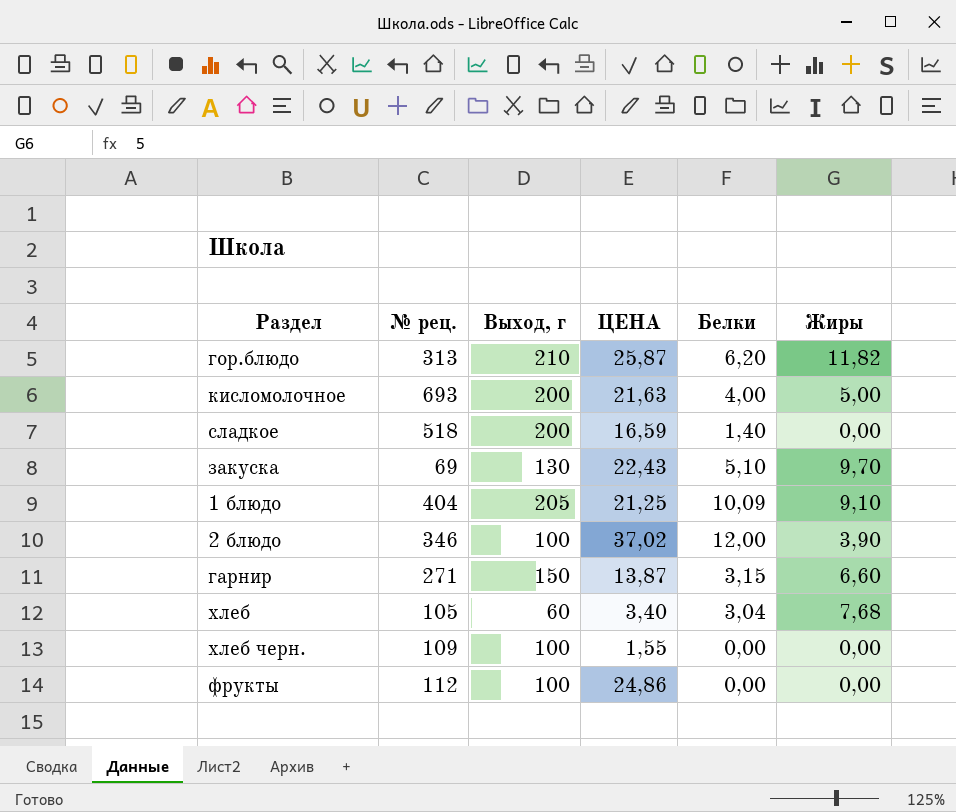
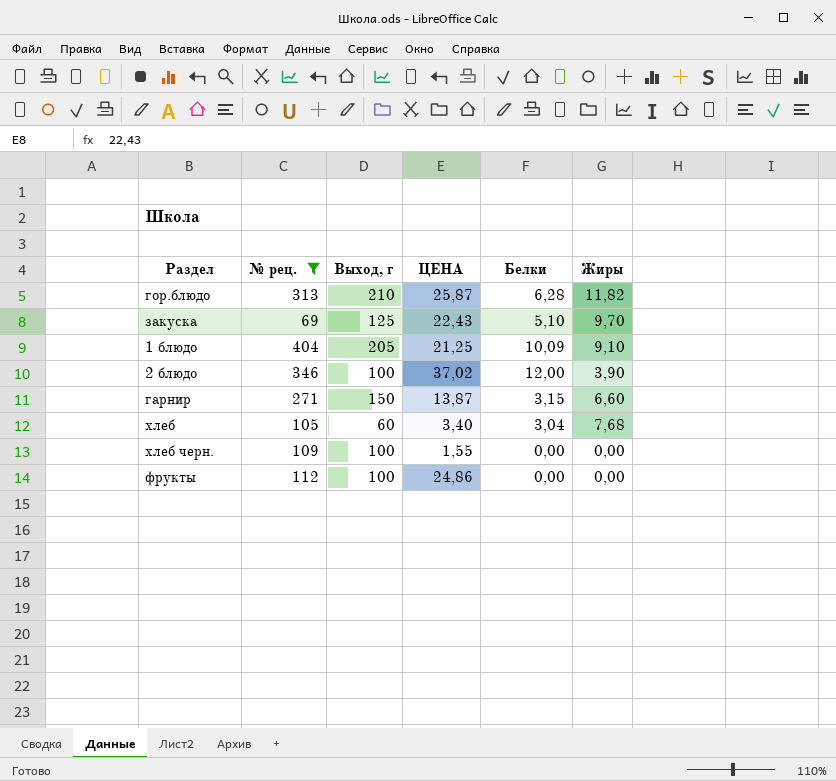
filter: none -> № рец. <= 404
гор.блюдо | Белки: 6,20 -> 6,28
закуска | Выход, г: 130 -> 125

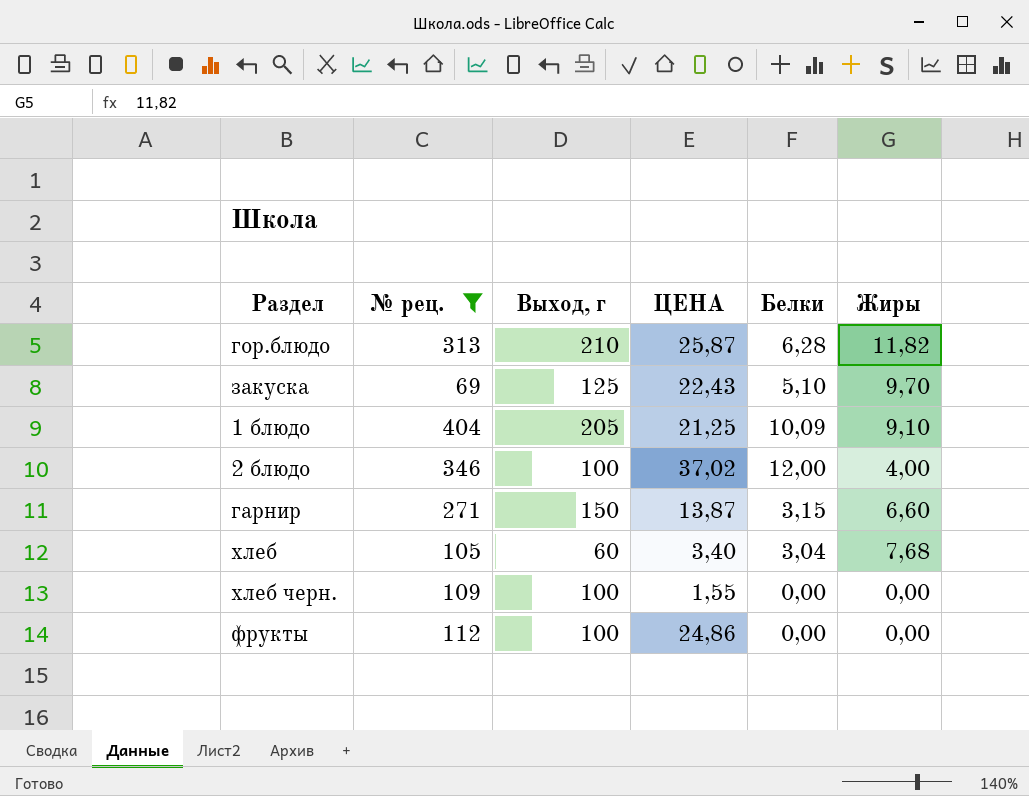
2 блюдо | Жиры: 3,90 -> 4,00

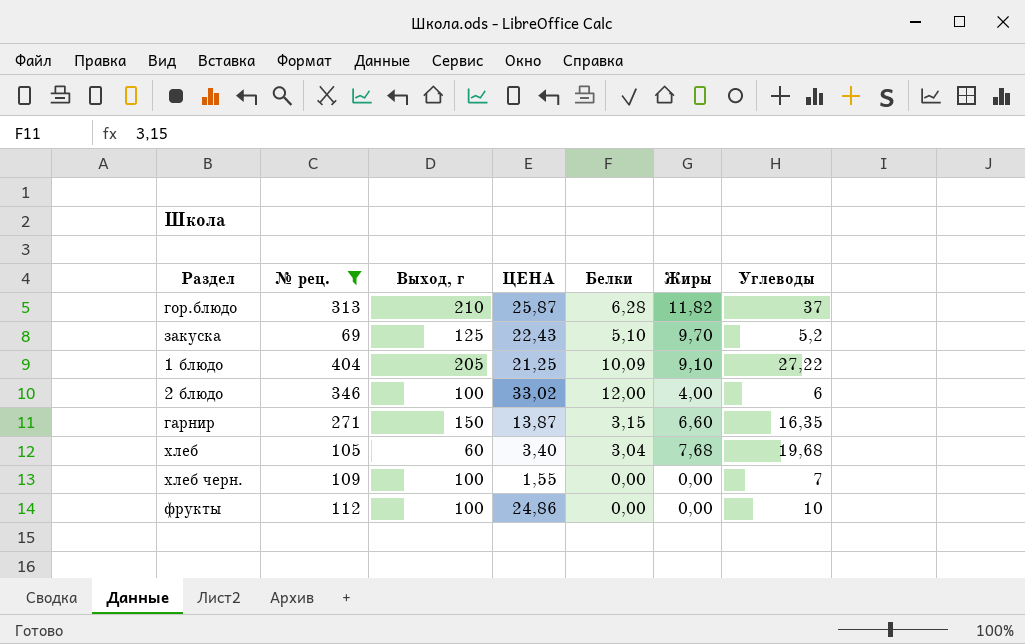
column Углеводы | position: none -> 7
2 блюдо | ЦЕНА: 37,02 -> 33,02

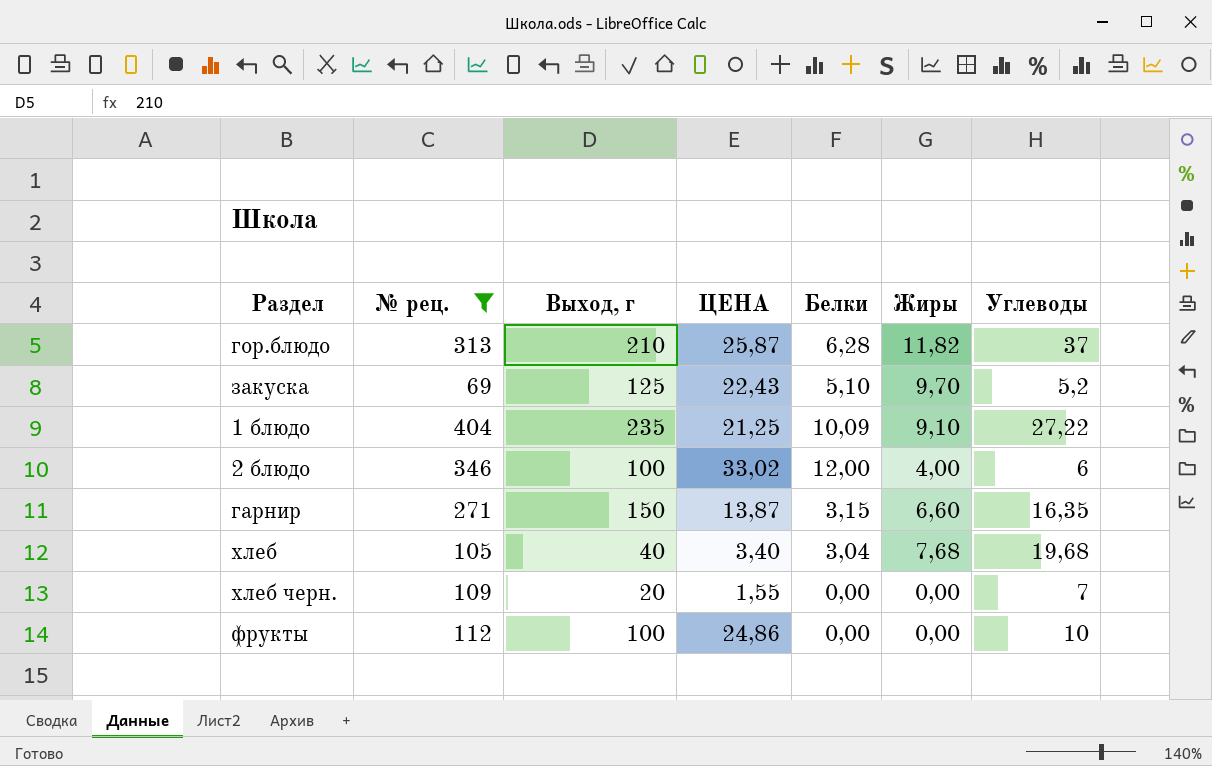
1 блюдо | Выход, г: 205 -> 235
хлеб | Выход, г: 60 -> 40
хлеб черн. | Выход, г: 100 -> 20

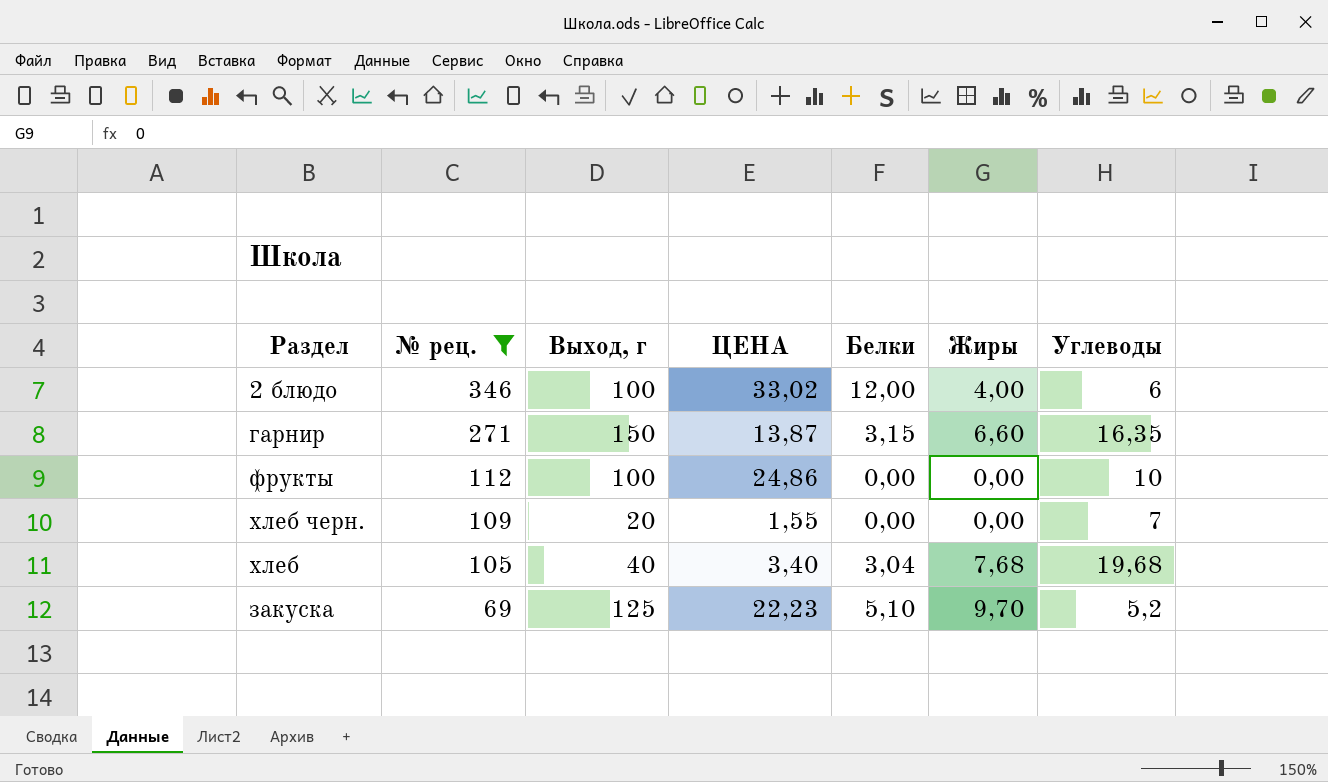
row order: none -> № рец. descending
row гор.блюдо: 313 | 210 | 25,87 | 6,28 | 11,82 | 37 -> none
row 1 блюдо: 404 | 235 | 21,25 | 10,09 | 9,10 | 27,22 -> none
закуска | ЦЕНА: 22,43 -> 22,23

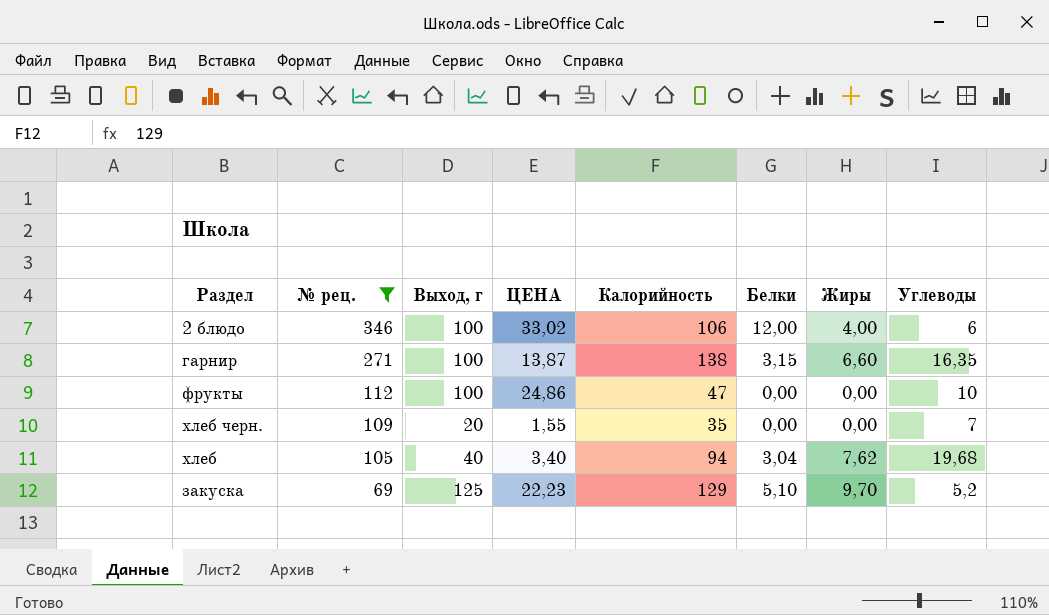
column Калорийность | position: none -> 5
гарнир | Выход, г: 150 -> 100
хлеб | Жиры: 7,68 -> 7,62

